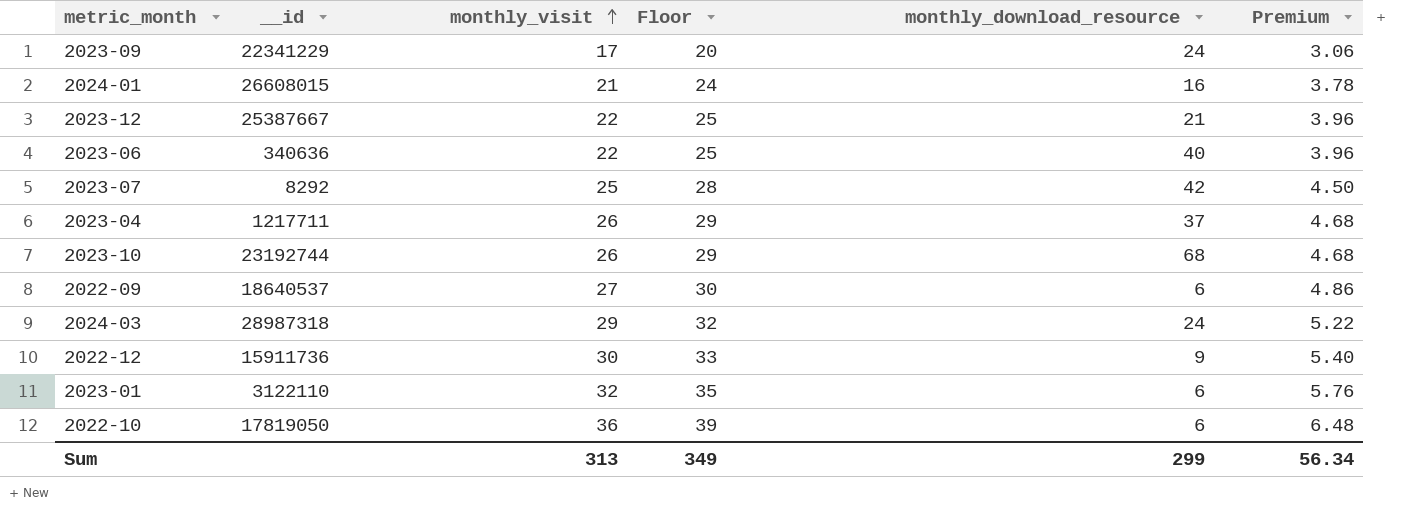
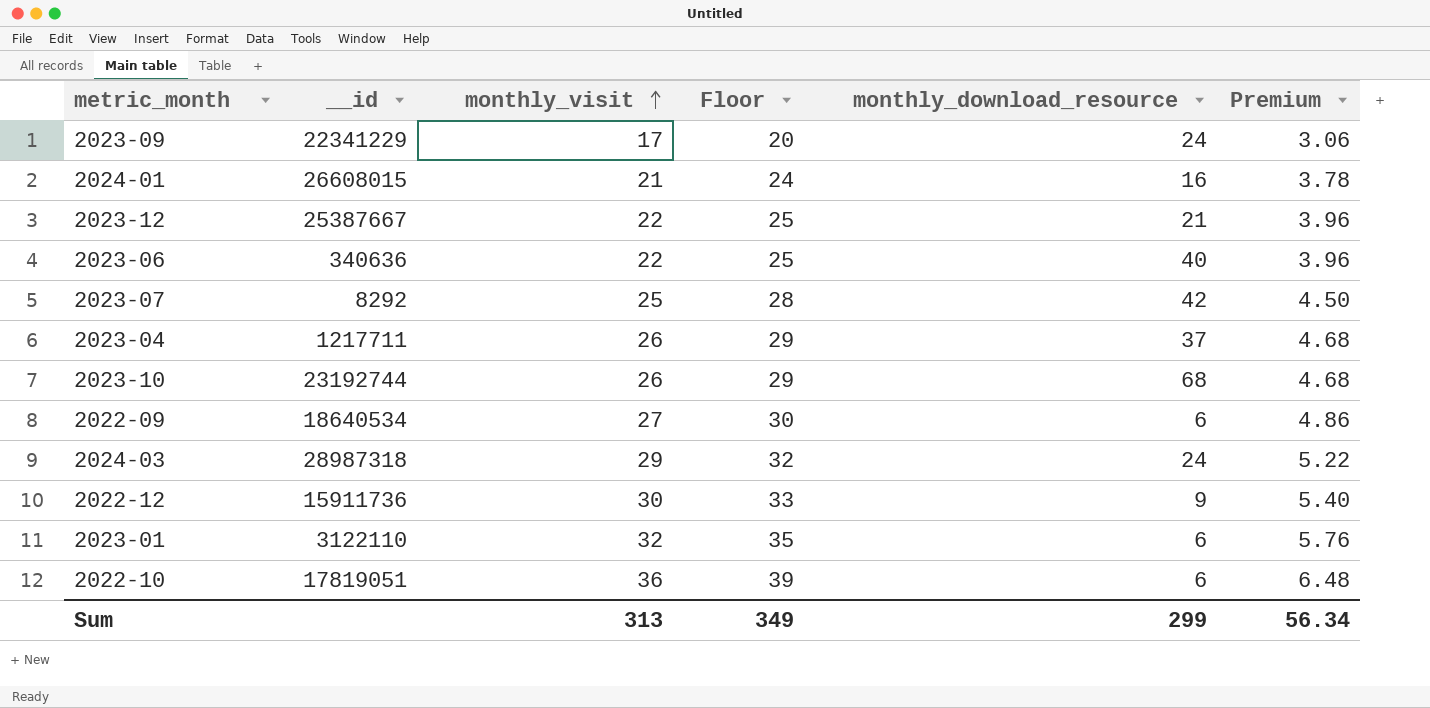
2022-09 | __id: 18640537 -> 18640534
2022-10 | __id: 17819050 -> 17819051

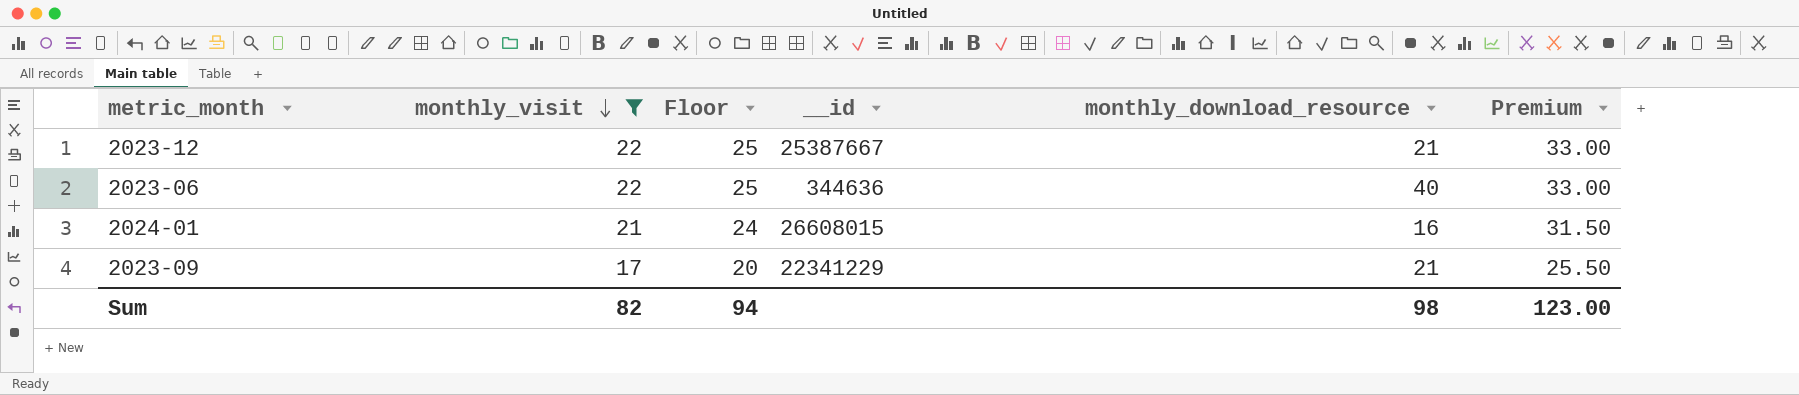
filter: none -> monthly_visit <= 22
row order: monthly_visit ascending -> monthly_visit descending
column __id | position: 2 -> 4
column Premium | formula: [monthly_visit] * 0.18 -> [monthly_visit] * 1.5
2023-06 | __id: 340636 -> 344636
2023-09 | monthly_download_resource: 24 -> 21
Sum | monthly_visit: 313 -> 82
Sum | Floor: 349 -> 94
Sum | monthly_download_resource: 299 -> 98
Sum | Premium: 56.34 -> 123.00

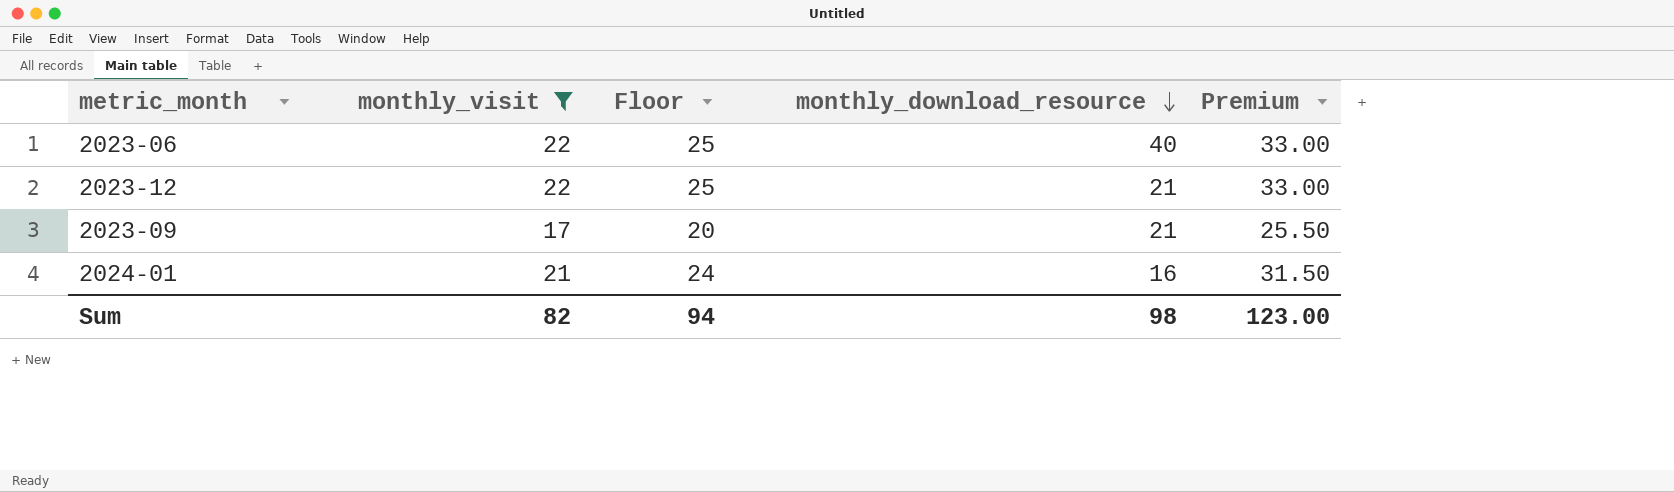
row order: monthly_visit descending -> monthly_download_resource descending
column __id | position: 4 -> none

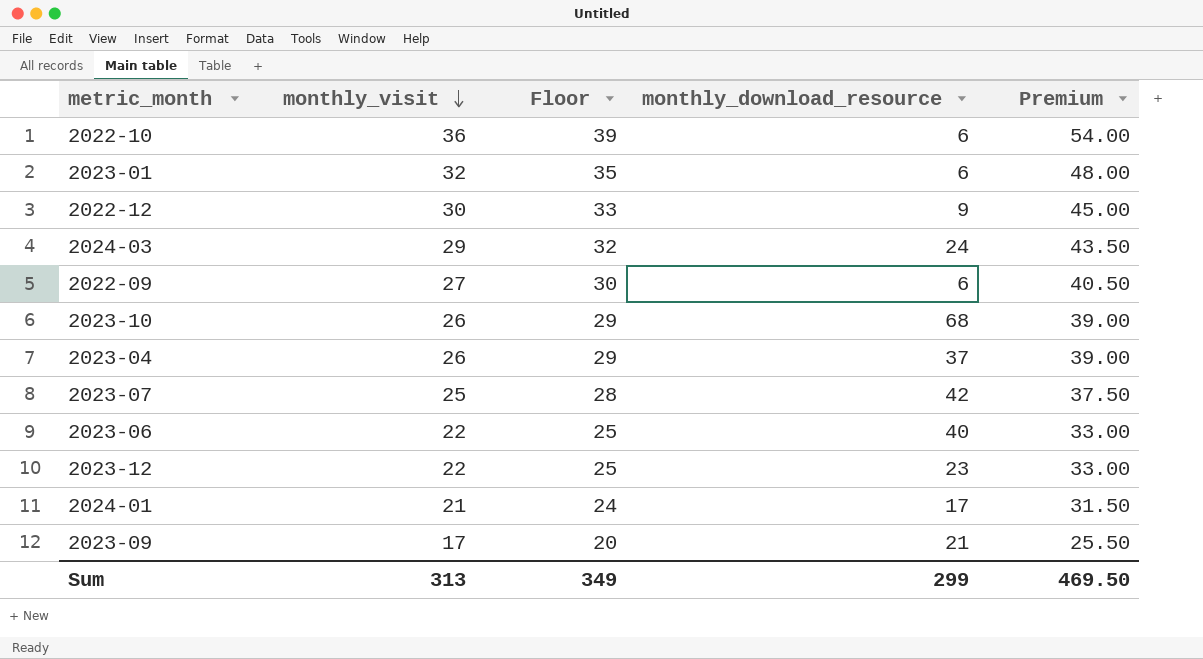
filter: monthly_visit <= 22 -> none
row order: monthly_download_resource descending -> monthly_visit descending
2023-12 | monthly_download_resource: 21 -> 23
2024-01 | monthly_download_resource: 16 -> 17
Sum | monthly_visit: 82 -> 313
Sum | Floor: 94 -> 349
Sum | monthly_download_resource: 98 -> 299
Sum | Premium: 123.00 -> 469.50

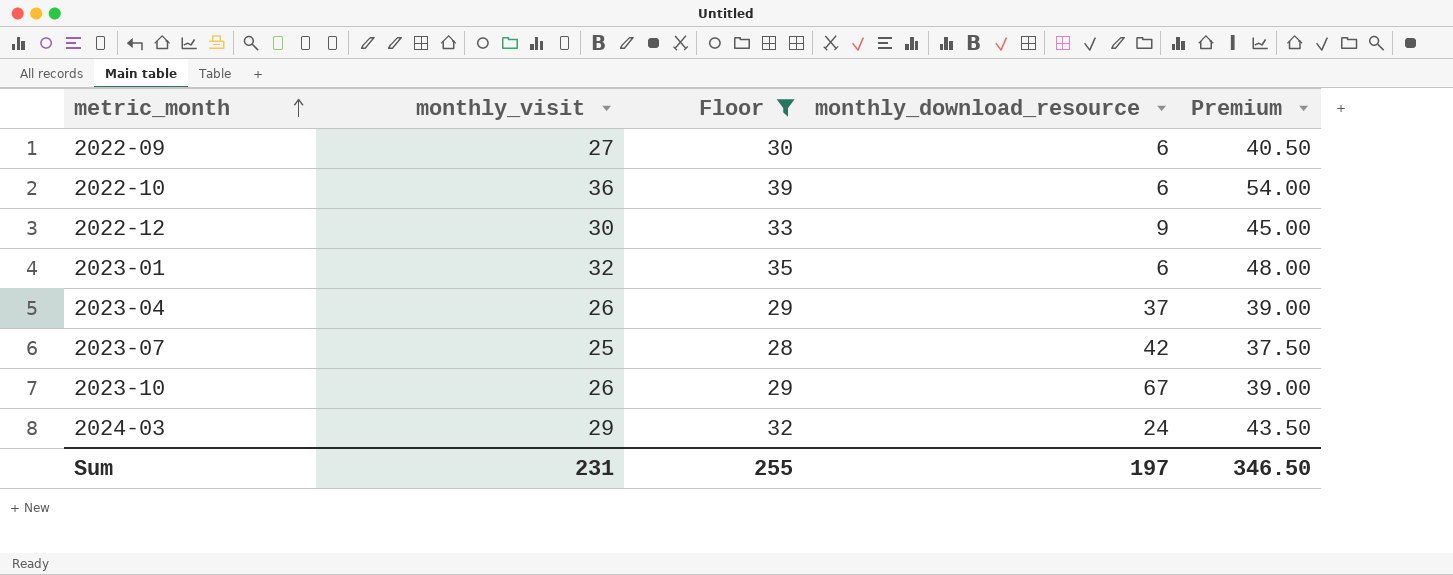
filter: none -> Floor >= 28
row order: monthly_visit descending -> metric_month ascending
2023-10 | monthly_download_resource: 68 -> 67
Sum | monthly_visit: 313 -> 231
Sum | Floor: 349 -> 255
Sum | monthly_download_resource: 299 -> 197
Sum | Premium: 469.50 -> 346.50

